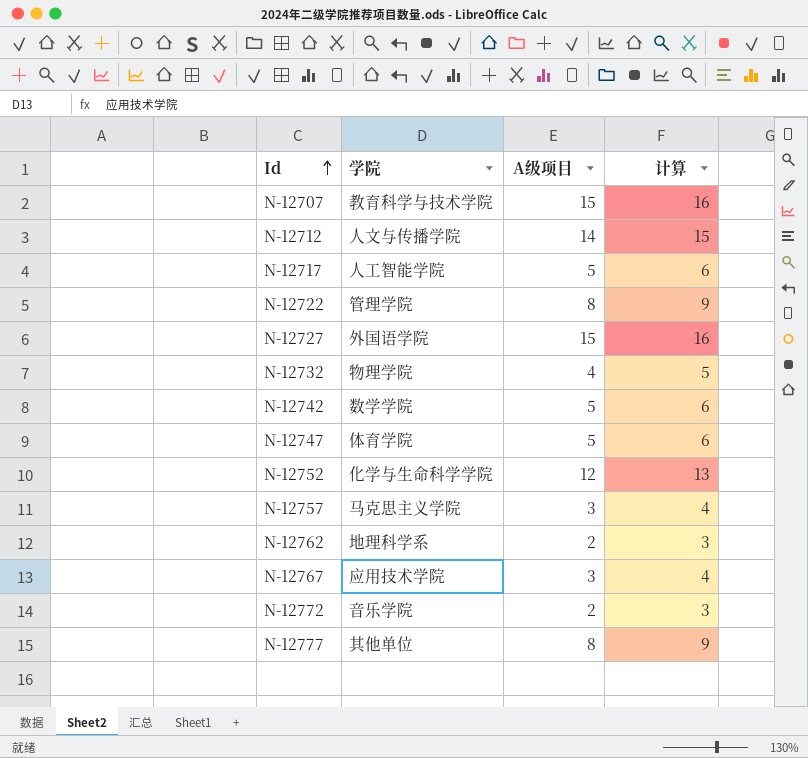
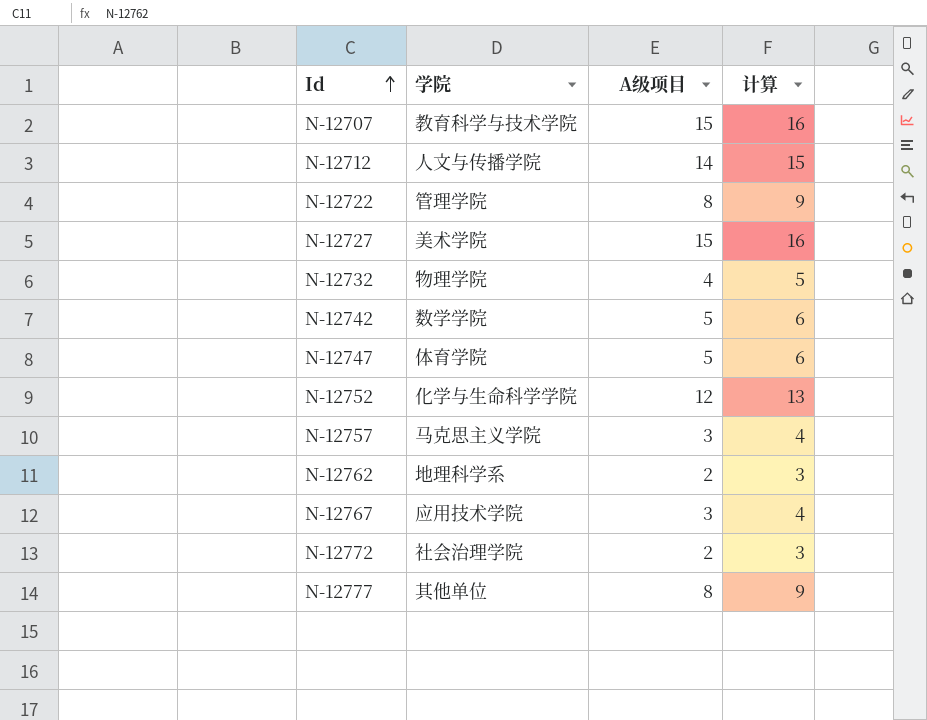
row N-12717: 人工智能学院 | 5 | 6 -> none
N-12727 | 学院: 外国语学院 -> 美术学院
N-12772 | 学院: 音乐学院 -> 社会治理学院

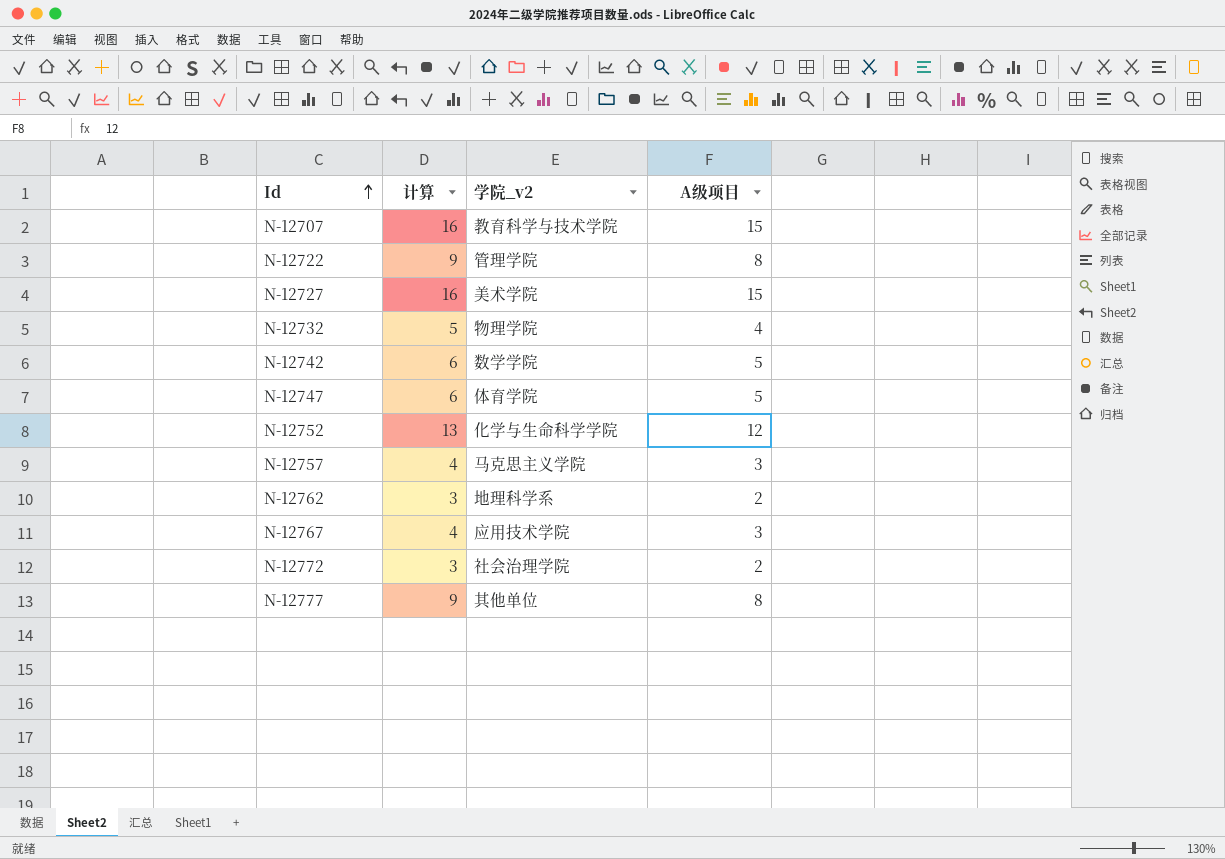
column 计算 | position: 4 -> 2
column name: 学院 -> 学院_v2
row N-12712: 人文与传播学院 | 14 | 15 -> none

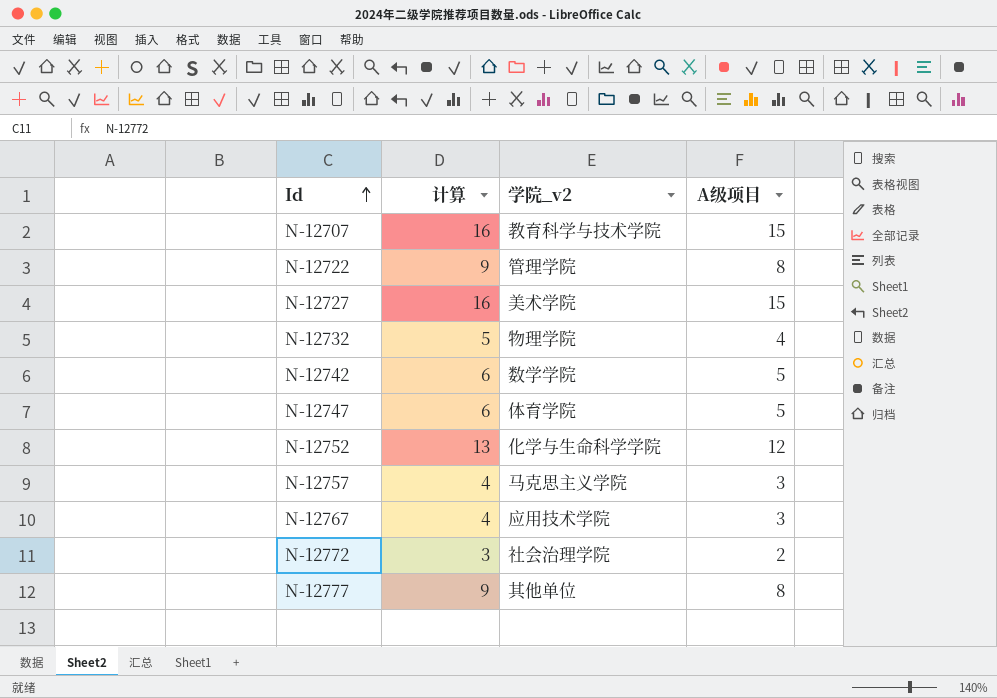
row N-12762: 3 | 地理科学系 | 2 -> none

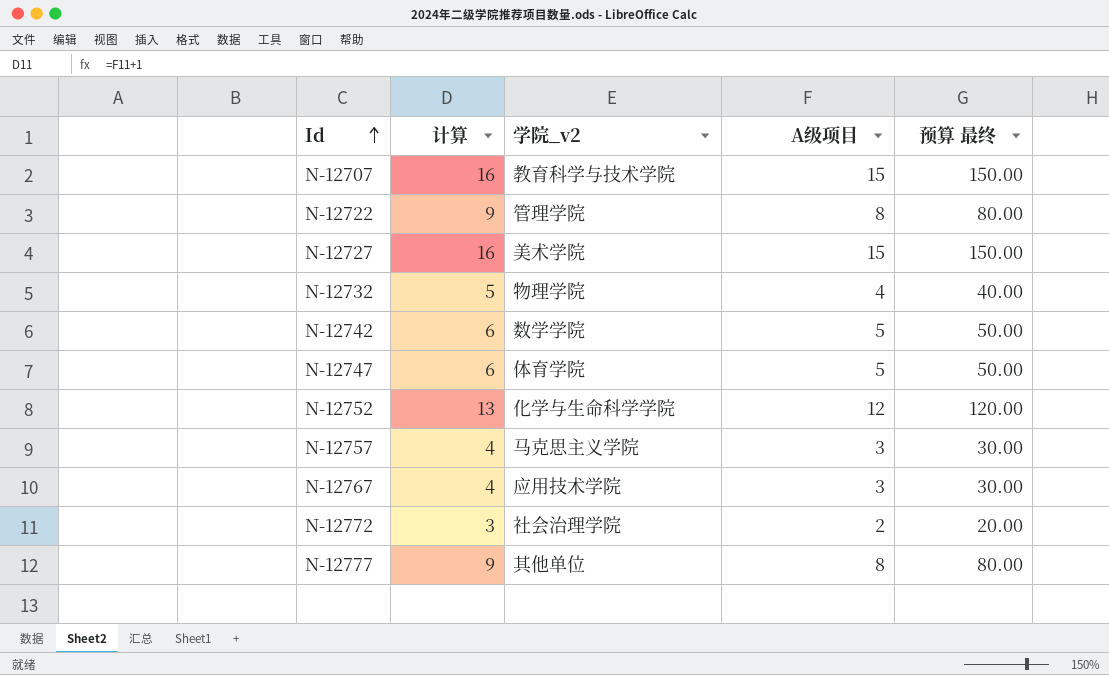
column 预算 最终 | formula: none -> [A级项目] * 10

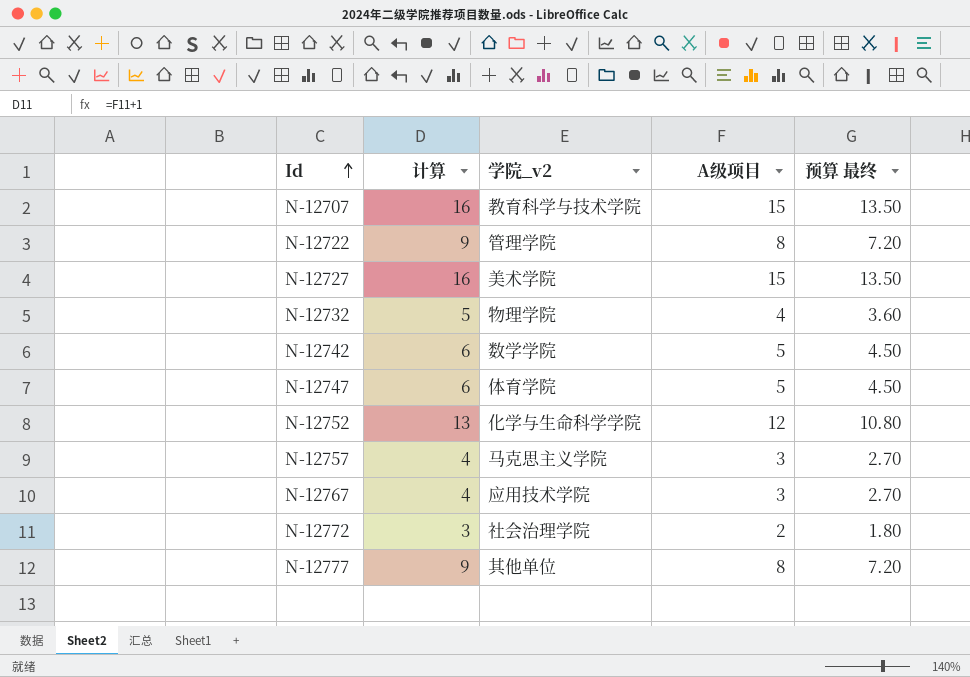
column 预算 最终 | formula: [A级项目] * 10 -> [A级项目] * 0.9

